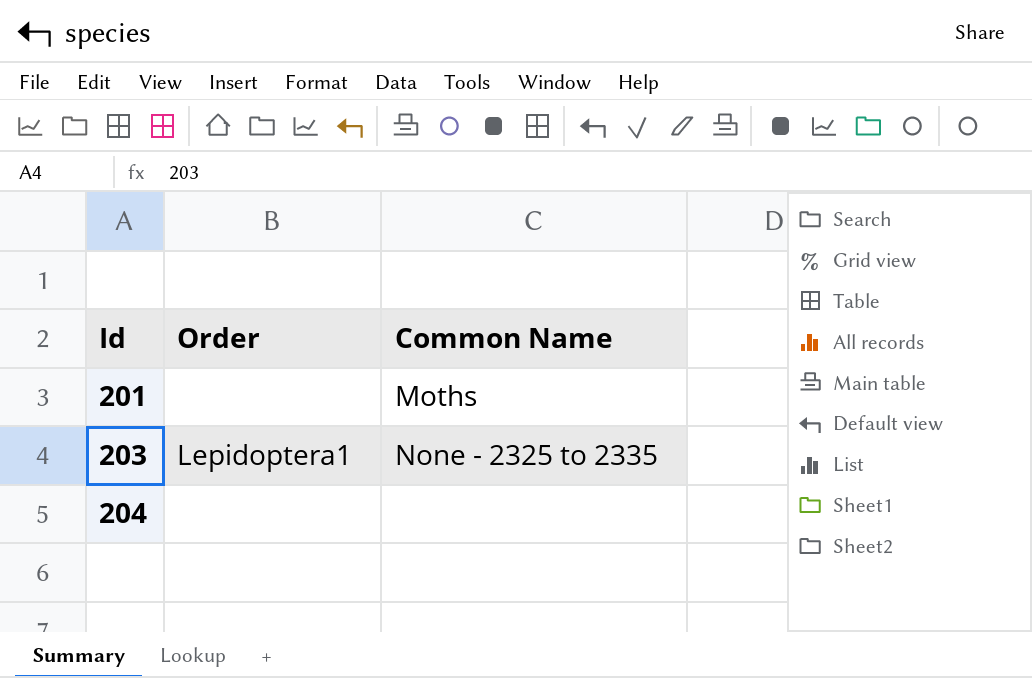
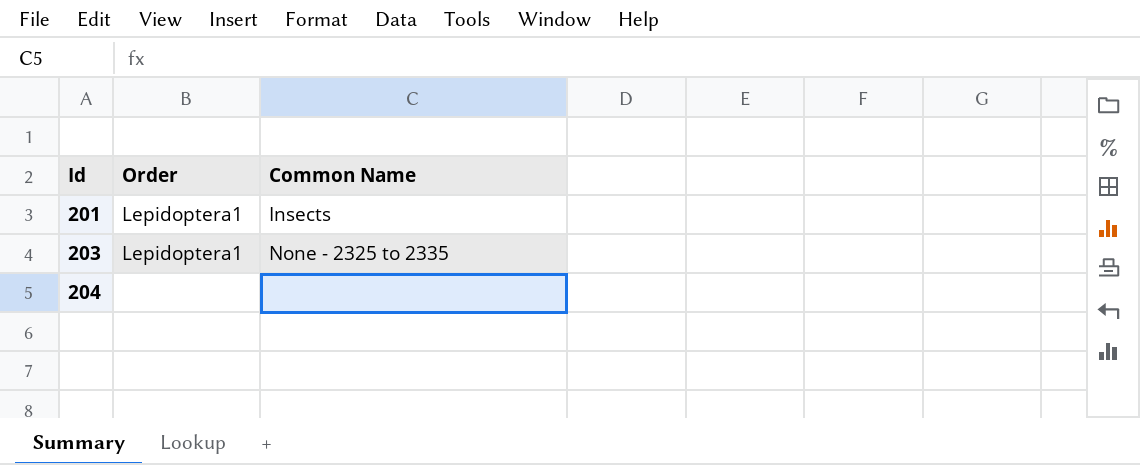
201 | Order: none -> Lepidoptera1
201 | Common Name: Moths -> Insects

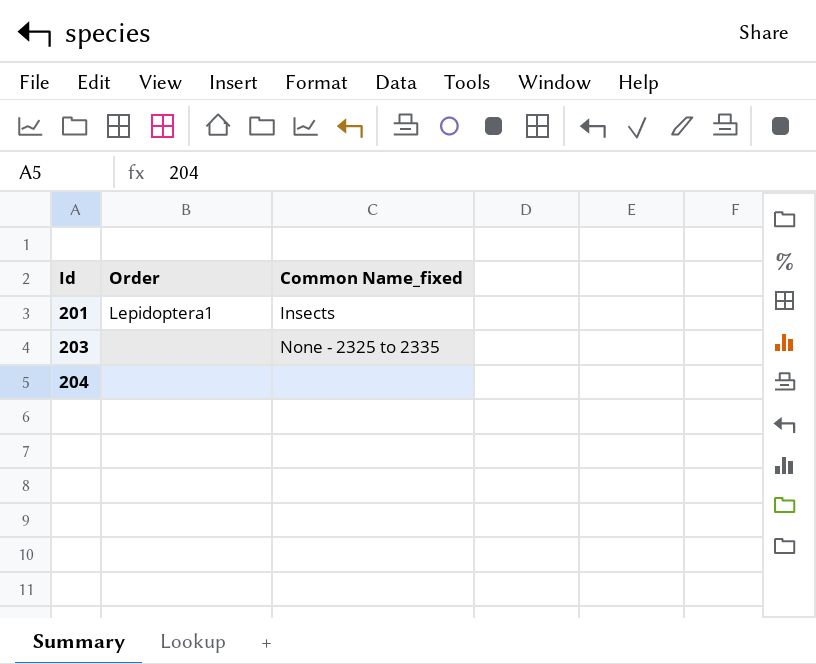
column name: Common Name -> Common Name_fixed
203 | Order: Lepidoptera1 -> none

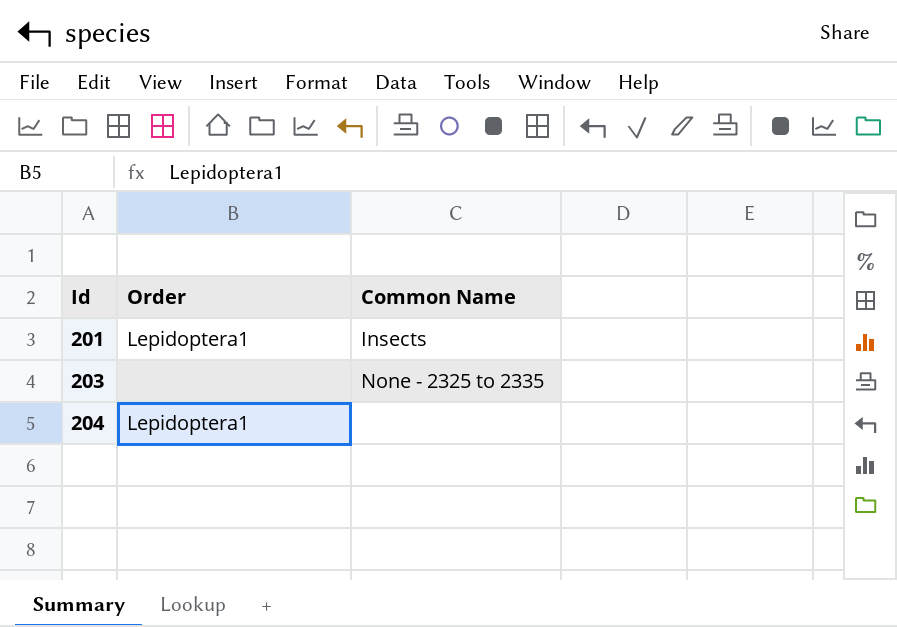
column name: Common Name_fixed -> Common Name
204 | Order: none -> Lepidoptera1

